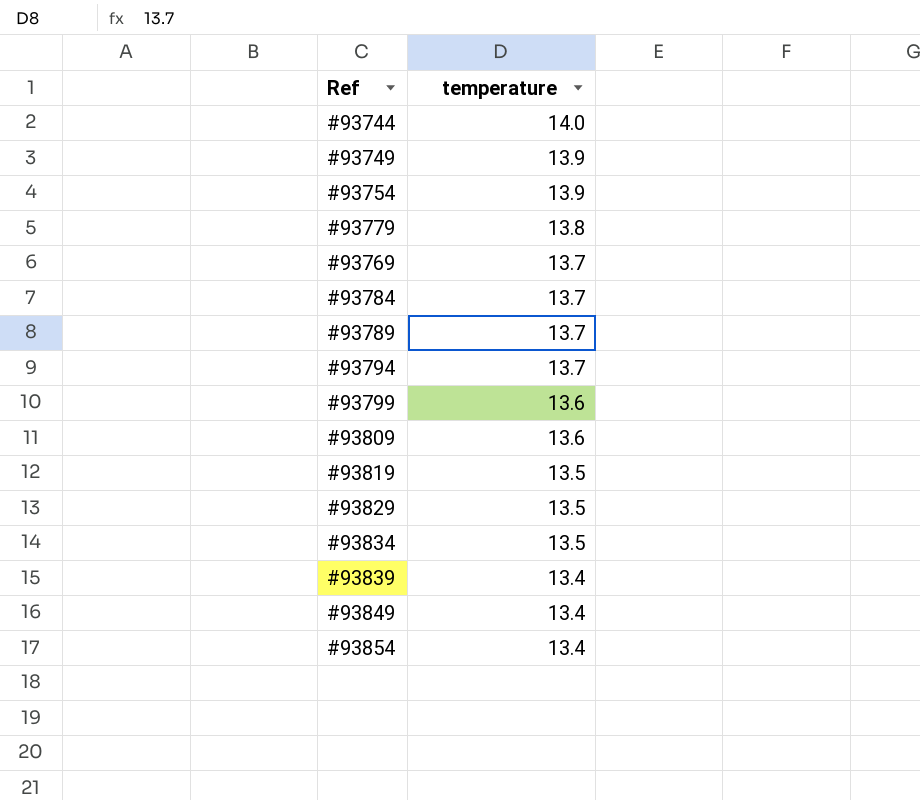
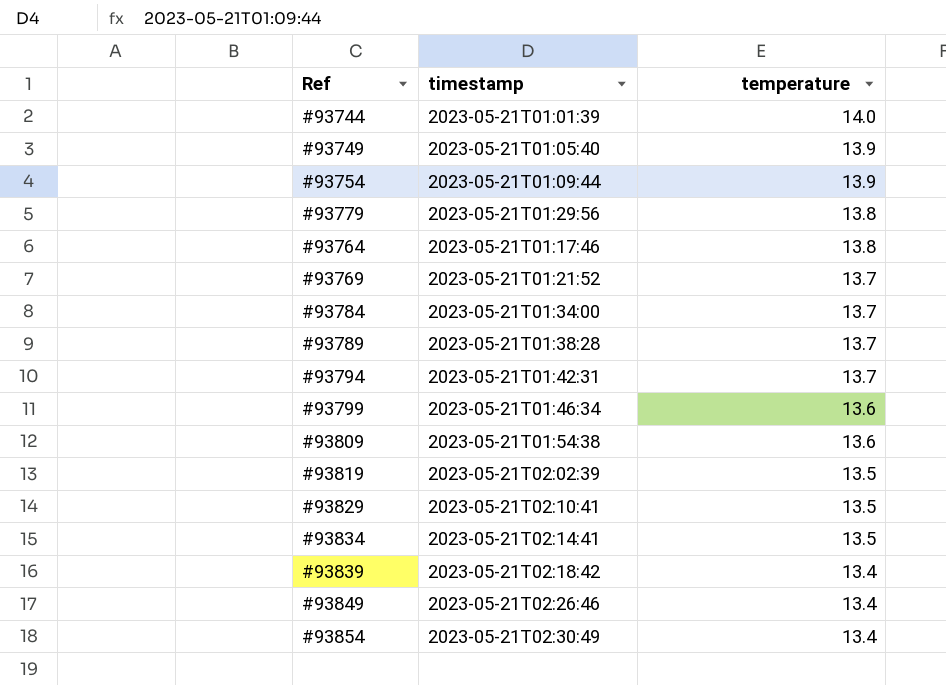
column timestamp | position: none -> 2
row #93764: none -> 2023-05-21T01:17:46 | 13.8

